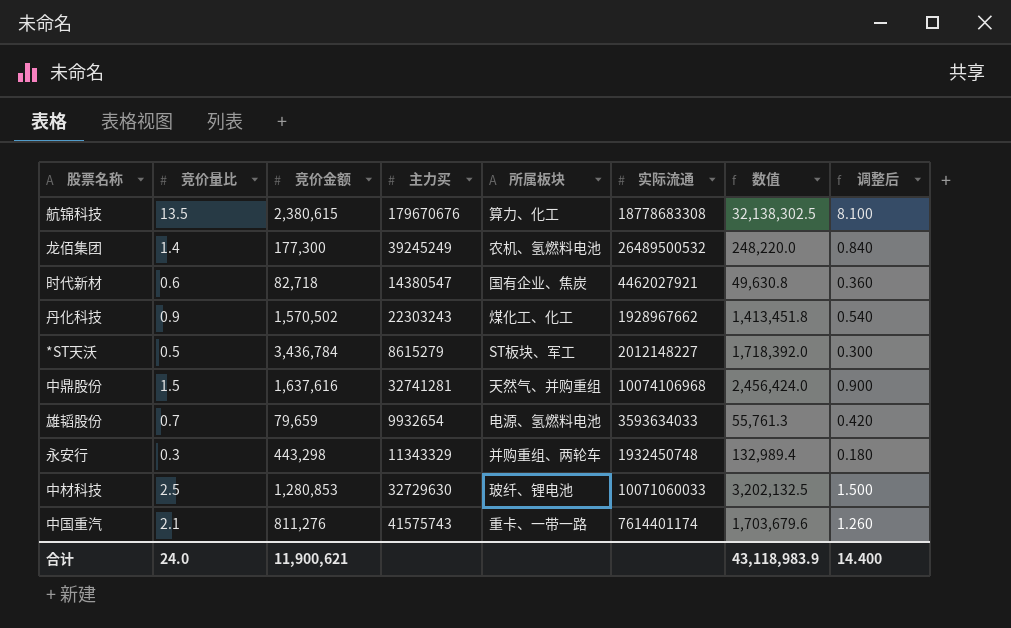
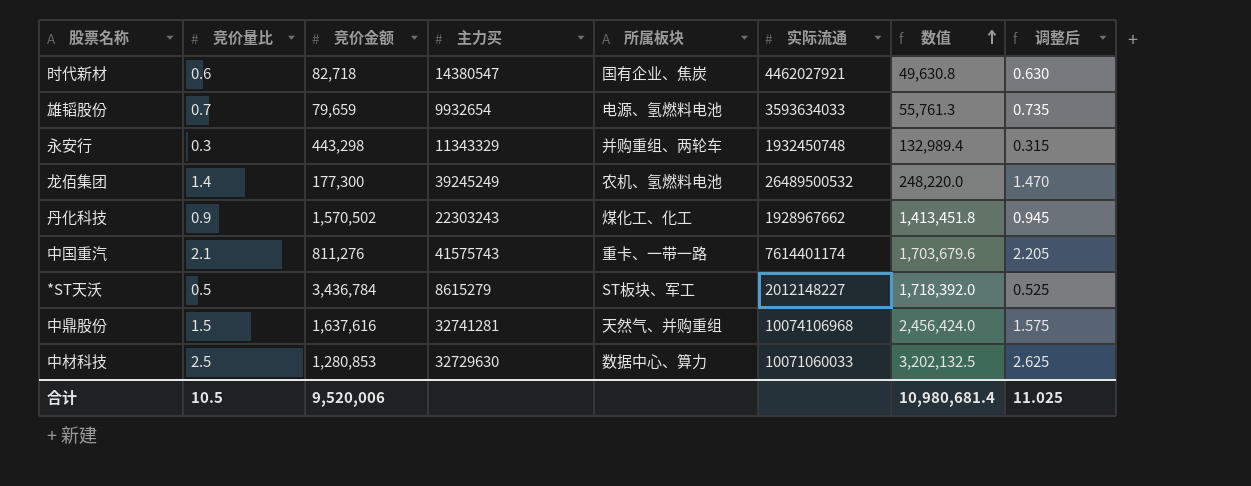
row order: none -> 数值 ascending
column 调整后 | formula: [竞价量比] * 0.6 -> [竞价量比] * 1.05
row 航锦科技: 13.5 | 2,380,615 | 179670676 | 算力、化工 | 18778683308 | 32,138,302.5 | 8.100 -> none
中材科技 | 所属板块: 玻纤、锂电池 -> 数据中心、算力
合计 | 竞价量比: 24.0 -> 10.5
合计 | 竞价金额: 11,900,621 -> 9,520,006
合计 | 数值: 43,118,983.9 -> 10,980,681.4
合计 | 调整后: 14.400 -> 11.025

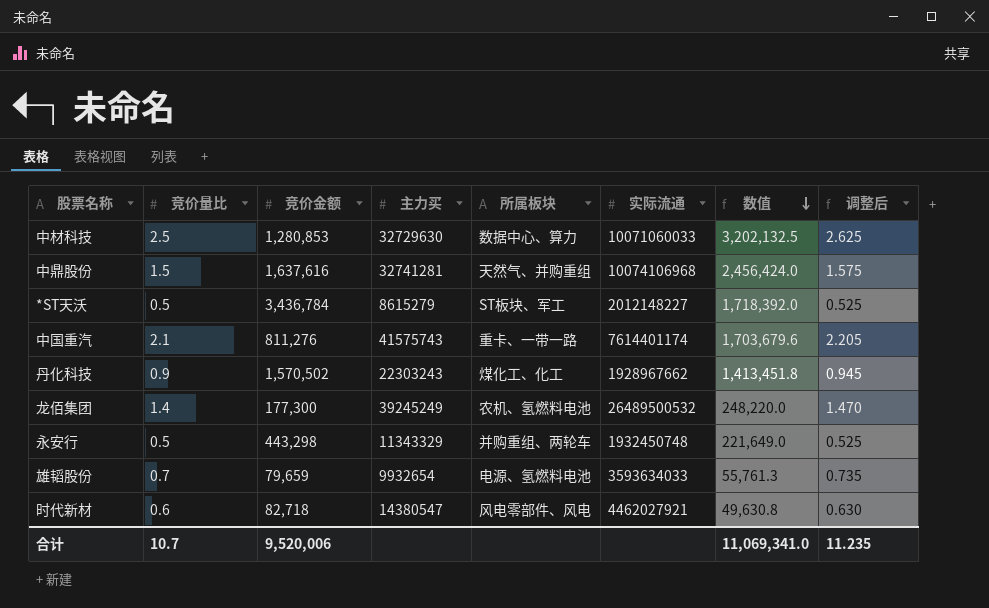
row order: 数值 ascending -> 数值 descending
永安行 | 竞价量比: 0.3 -> 0.5
永安行 | 数值: 132,989.4 -> 221,649.0
永安行 | 调整后: 0.315 -> 0.525
时代新材 | 所属板块: 国有企业、焦炭 -> 风电零部件、风电
合计 | 竞价量比: 10.5 -> 10.7
合计 | 数值: 10,980,681.4 -> 11,069,341.0
合计 | 调整后: 11.025 -> 11.235

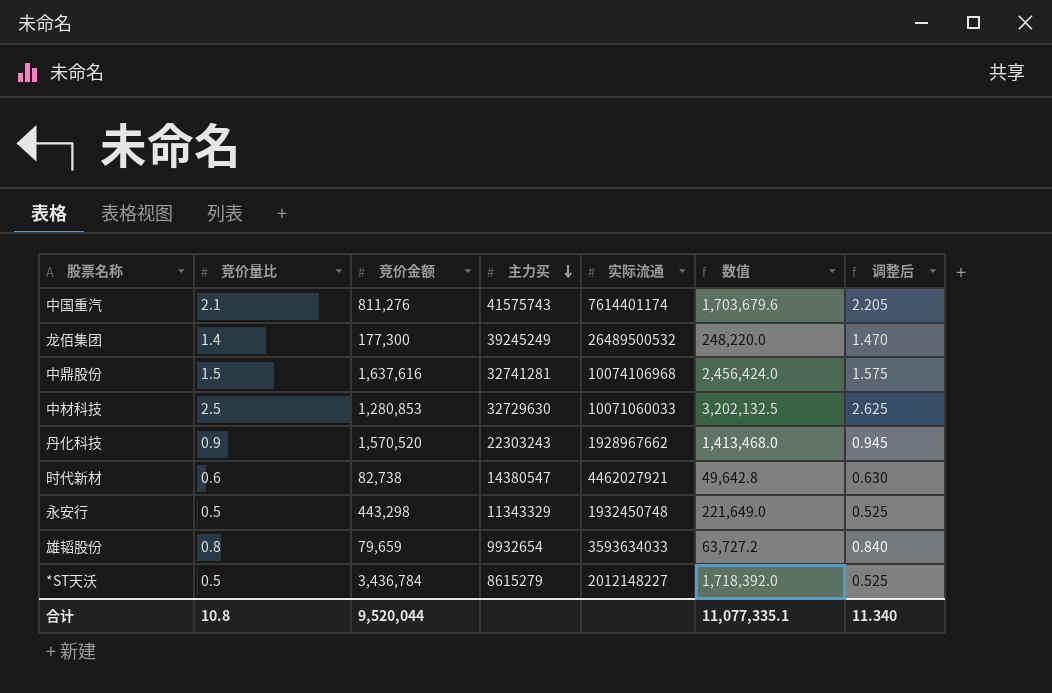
row order: 数值 descending -> 主力买 descending
column 所属板块 | position: 5 -> none
丹化科技 | 竞价金额: 1,570,502 -> 1,570,520
丹化科技 | 数值: 1,413,451.8 -> 1,413,468.0
时代新材 | 竞价金额: 82,718 -> 82,738
时代新材 | 数值: 49,630.8 -> 49,642.8
雄韬股份 | 竞价量比: 0.7 -> 0.8
雄韬股份 | 数值: 55,761.3 -> 63,727.2
雄韬股份 | 调整后: 0.735 -> 0.840
合计 | 竞价量比: 10.7 -> 10.8
合计 | 竞价金额: 9,520,006 -> 9,520,044
合计 | 数值: 11,069,341.0 -> 11,077,335.1
合计 | 调整后: 11.235 -> 11.340

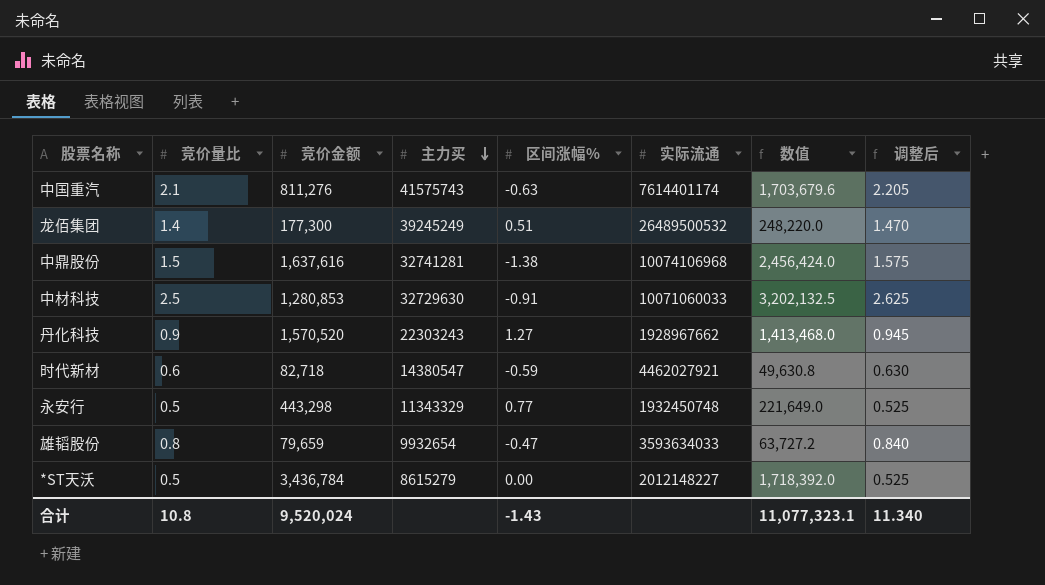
column 区间涨幅% | position: none -> 5
时代新材 | 竞价金额: 82,738 -> 82,718
时代新材 | 数值: 49,642.8 -> 49,630.8
合计 | 竞价金额: 9,520,044 -> 9,520,024
合计 | 数值: 11,077,335.1 -> 11,077,323.1

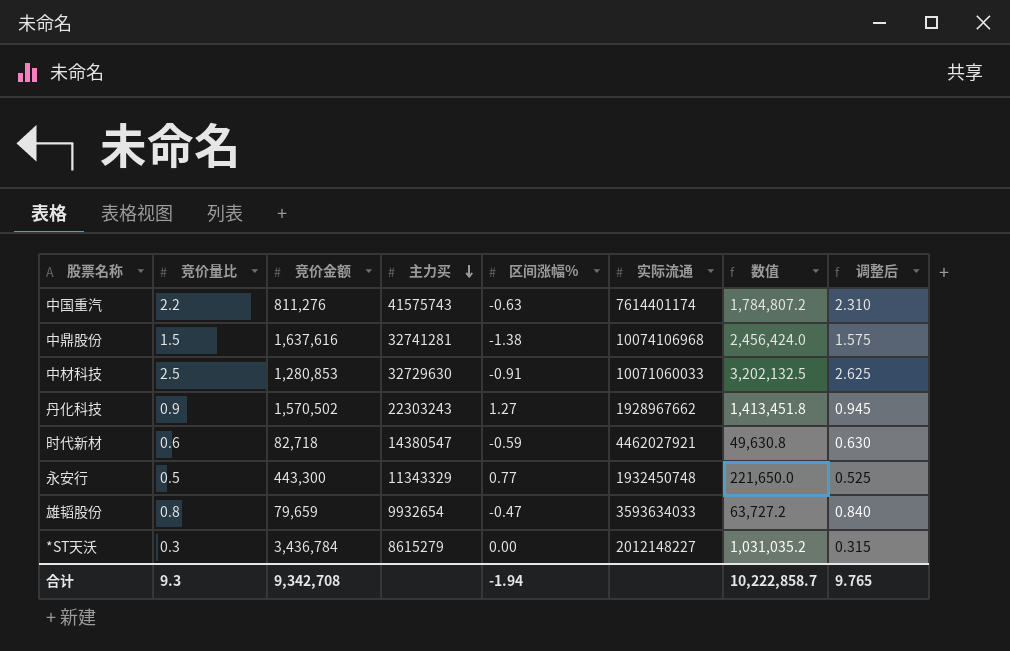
row 龙佰集团: 1.4 | 177,300 | 39245249 | 0.51 | 26489500532 | 248,220.0 | 1.470 -> none
中国重汽 | 竞价量比: 2.1 -> 2.2
中国重汽 | 数值: 1,703,679.6 -> 1,784,807.2
中国重汽 | 调整后: 2.205 -> 2.310
丹化科技 | 竞价金额: 1,570,520 -> 1,570,502
丹化科技 | 数值: 1,413,468.0 -> 1,413,451.8
永安行 | 竞价金额: 443,298 -> 443,300
永安行 | 数值: 221,649.0 -> 221,650.0
*ST天沃 | 竞价量比: 0.5 -> 0.3
*ST天沃 | 数值: 1,718,392.0 -> 1,031,035.2
*ST天沃 | 调整后: 0.525 -> 0.315
合计 | 竞价量比: 10.8 -> 9.3
合计 | 竞价金额: 9,520,024 -> 9,342,708
合计 | 区间涨幅%: -1.43 -> -1.94
合计 | 数值: 11,077,323.1 -> 10,222,858.7
合计 | 调整后: 11.340 -> 9.765

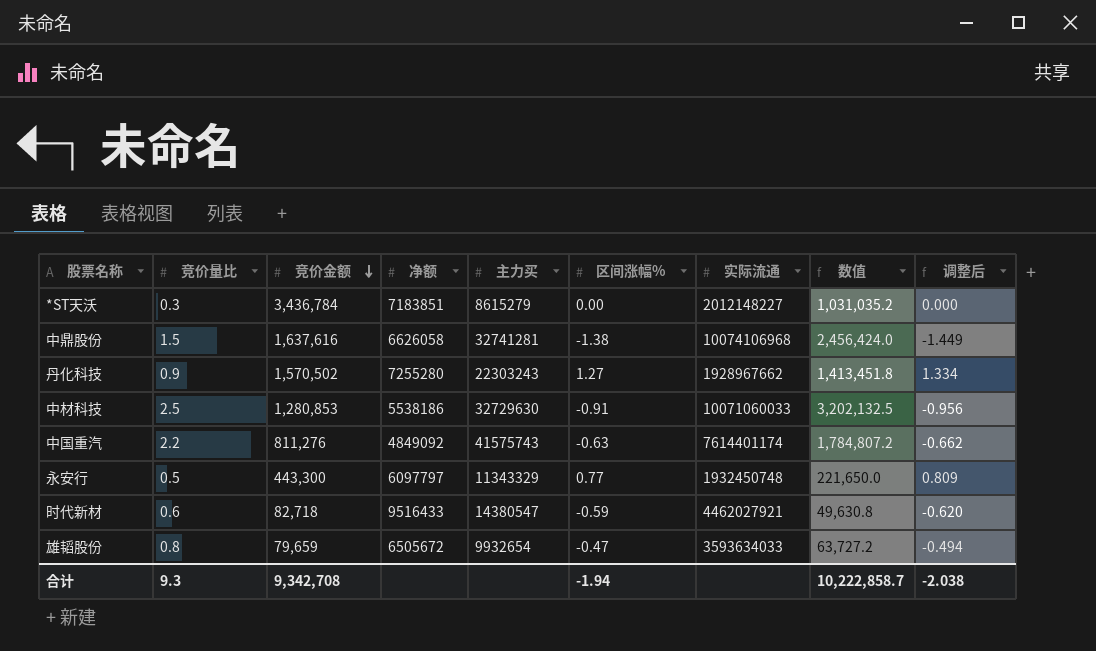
row order: 主力买 descending -> 竞价金额 descending
column 净额 | position: none -> 4
column 调整后 | formula: [竞价量比] * 1.05 -> [区间涨幅%] * 1.05
合计 | 调整后: 9.765 -> -2.038

